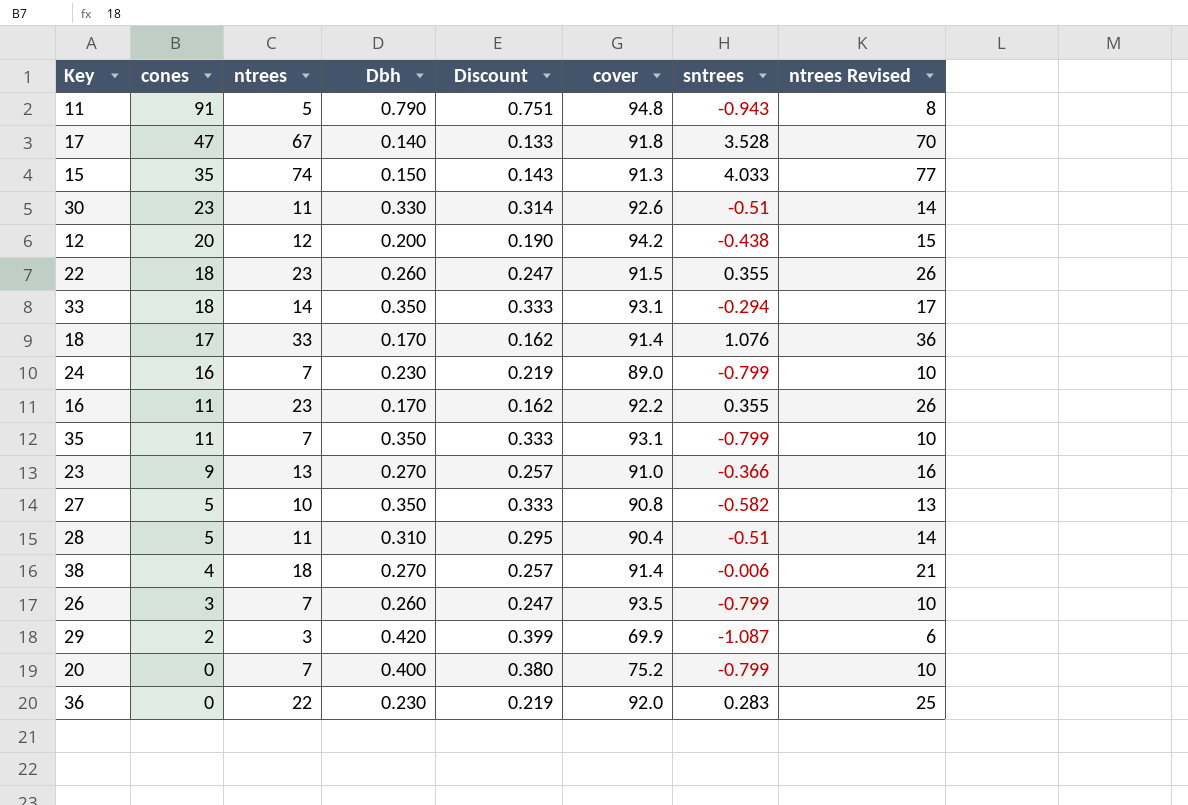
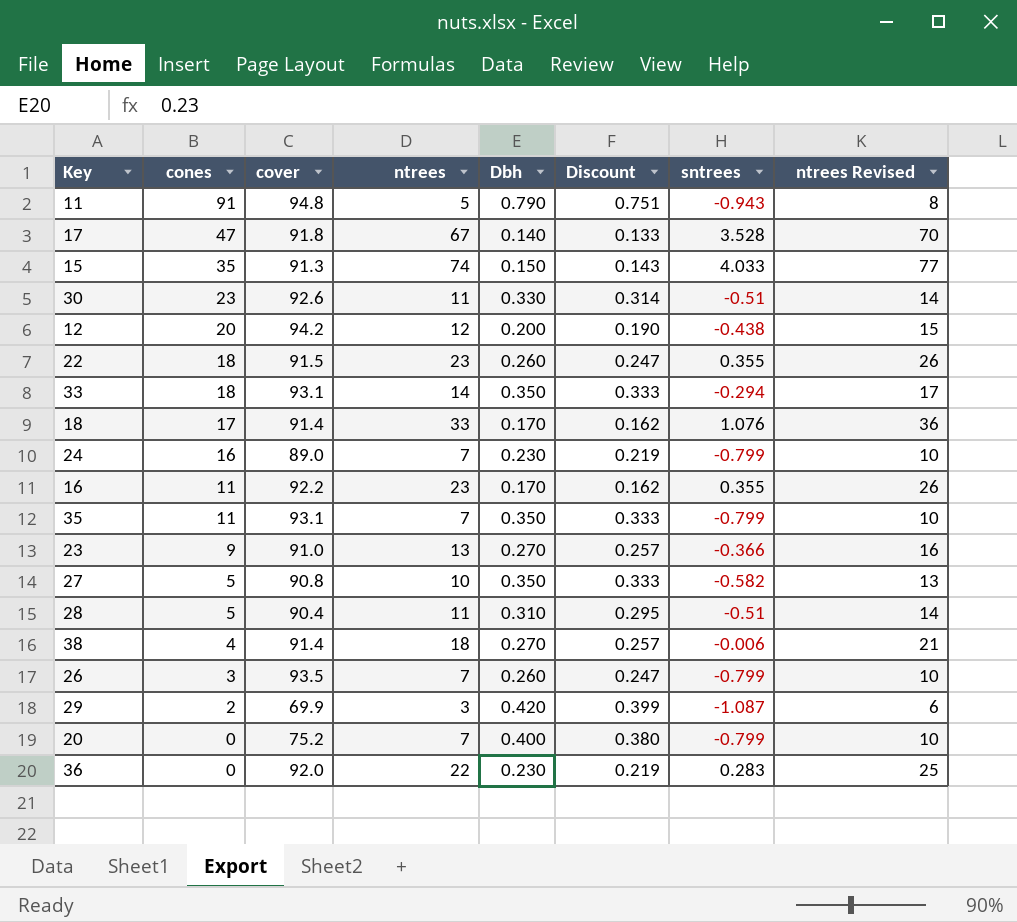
column cover | position: 6 -> 3

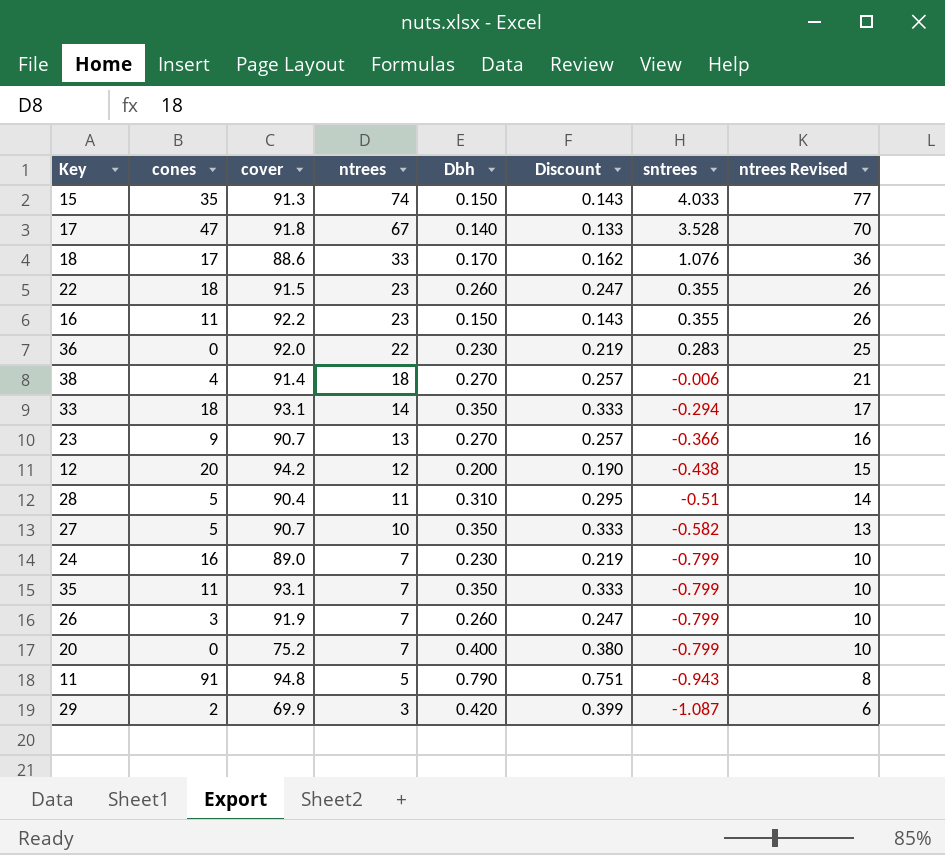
row order: cones descending -> ntrees descending
row 30: 23 | 92.6 | 11 | 0.330 | 0.314 | -0.51 | 14 -> none
18 | cover: 91.4 -> 88.6
16 | Dbh: 0.170 -> 0.150
16 | Discount: 0.162 -> 0.143
23 | cover: 91.0 -> 90.7
27 | cover: 90.8 -> 90.7
26 | cover: 93.5 -> 91.9

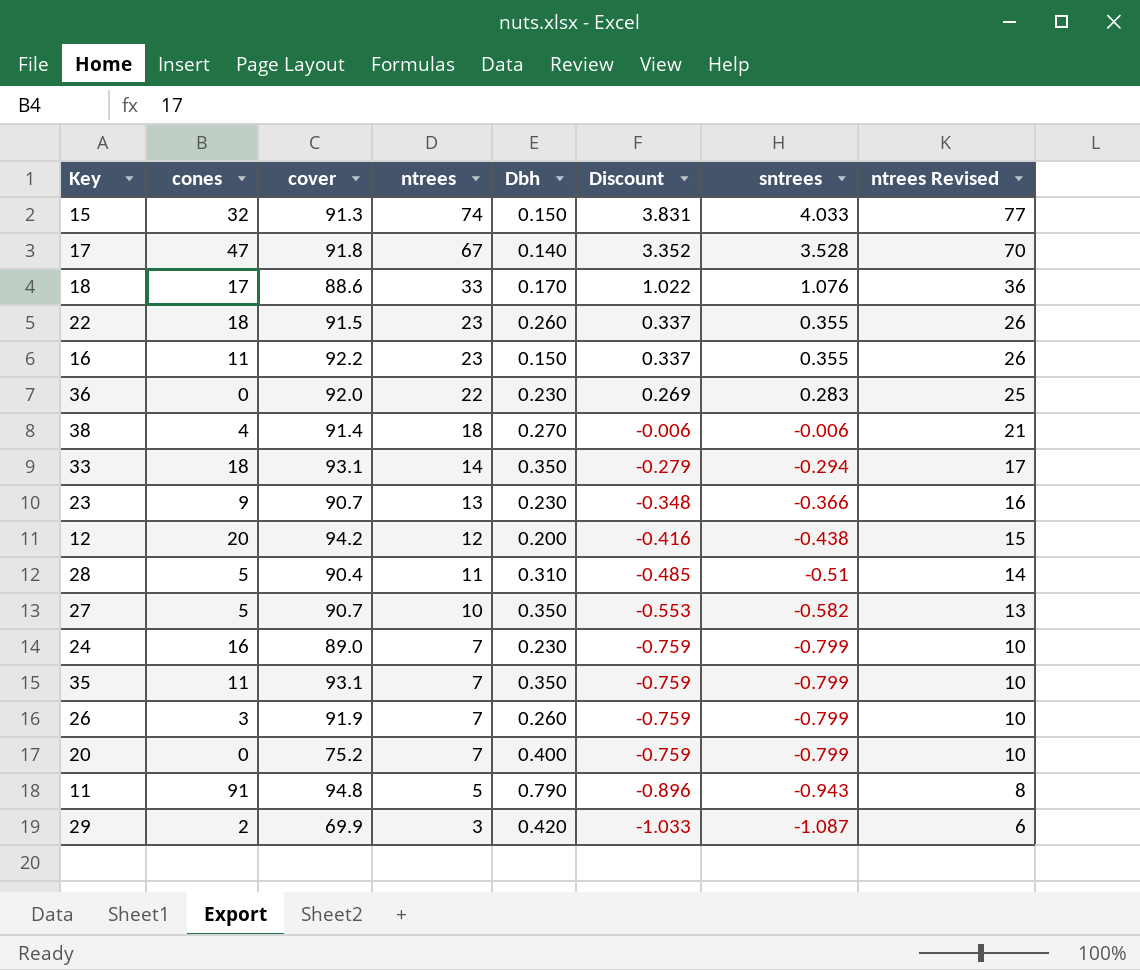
column Discount | formula: [Dbh] * 0.95 -> [sntrees] * 0.95
15 | cones: 35 -> 32
23 | Dbh: 0.270 -> 0.230

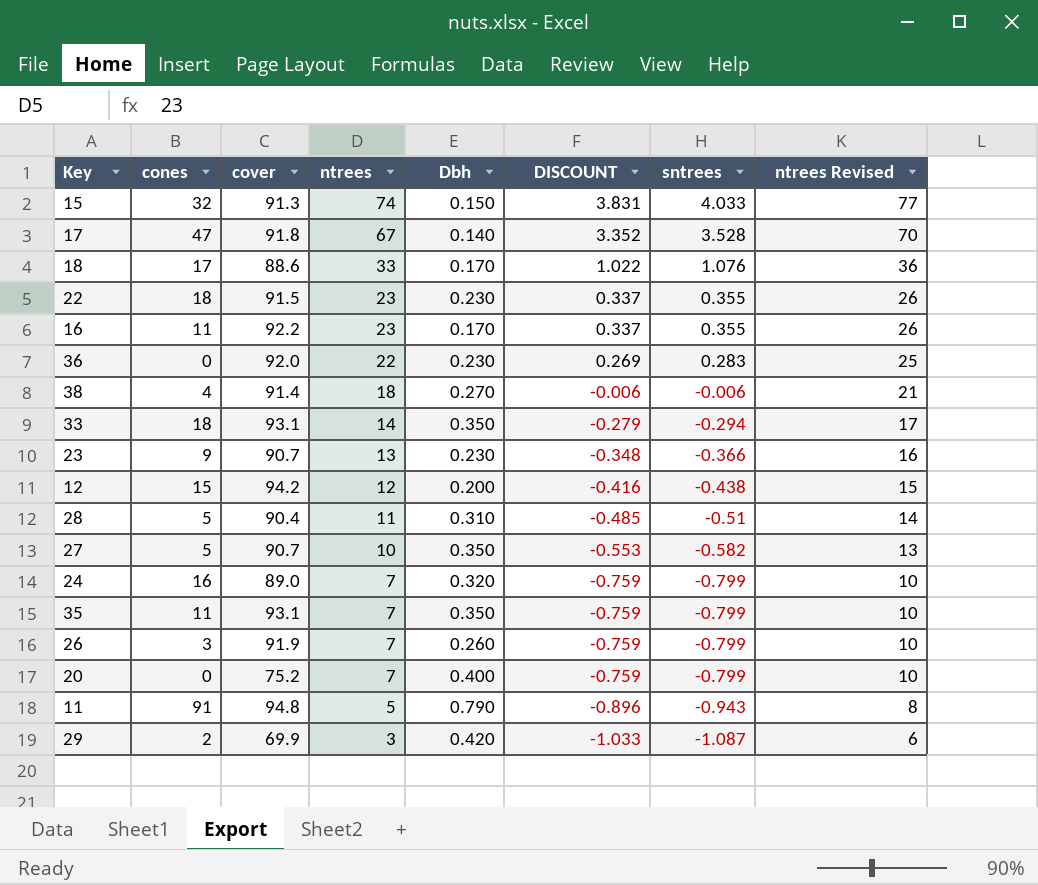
column name: Discount -> DISCOUNT
22 | Dbh: 0.260 -> 0.230
16 | Dbh: 0.150 -> 0.170
12 | cones: 20 -> 15
24 | Dbh: 0.230 -> 0.320

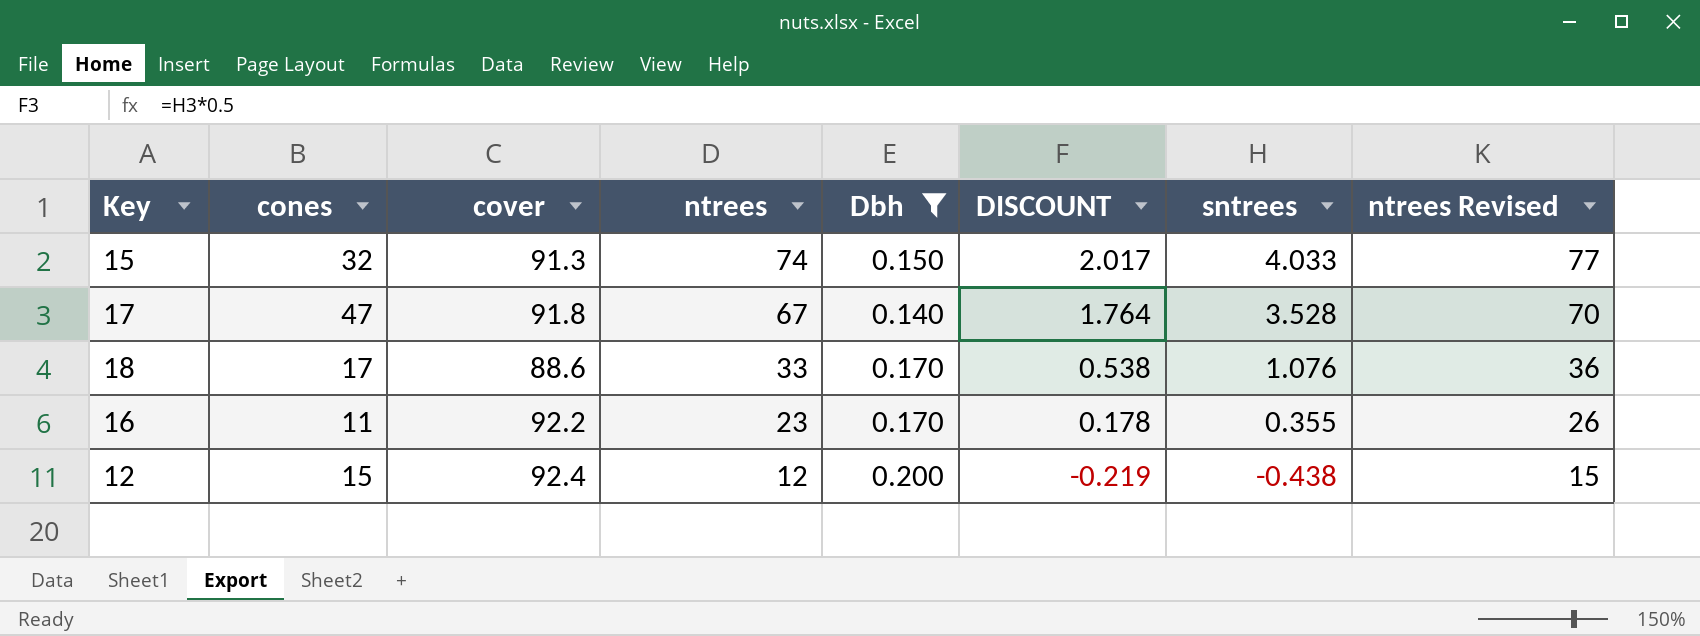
filter: none -> Dbh <= 0.200
column DISCOUNT | formula: [sntrees] * 0.95 -> [sntrees] * 0.5
12 | cover: 94.2 -> 92.4

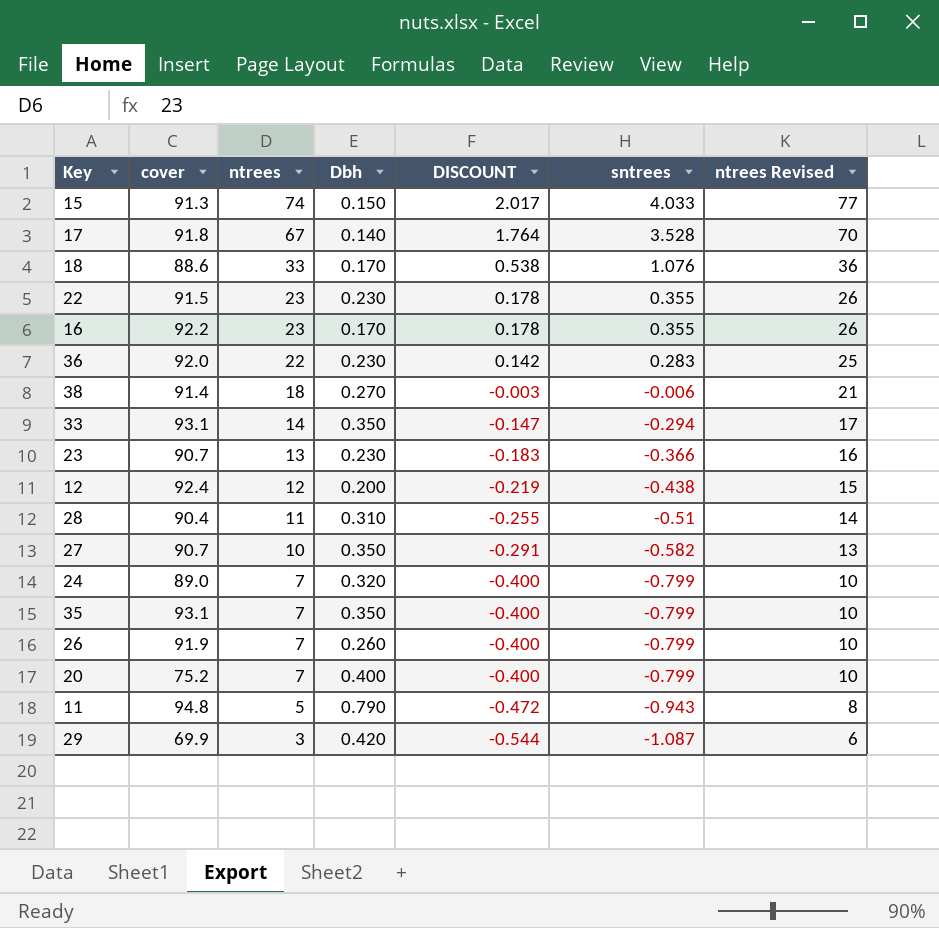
filter: Dbh <= 0.200 -> none
column cones | position: 2 -> none

